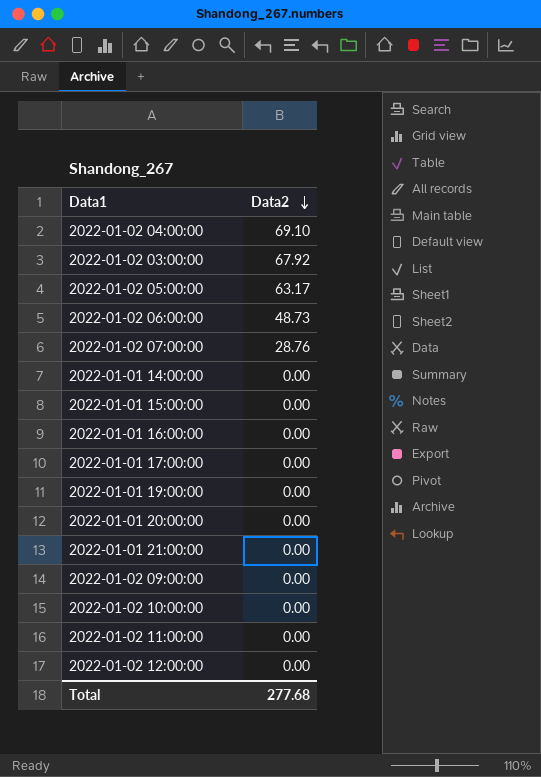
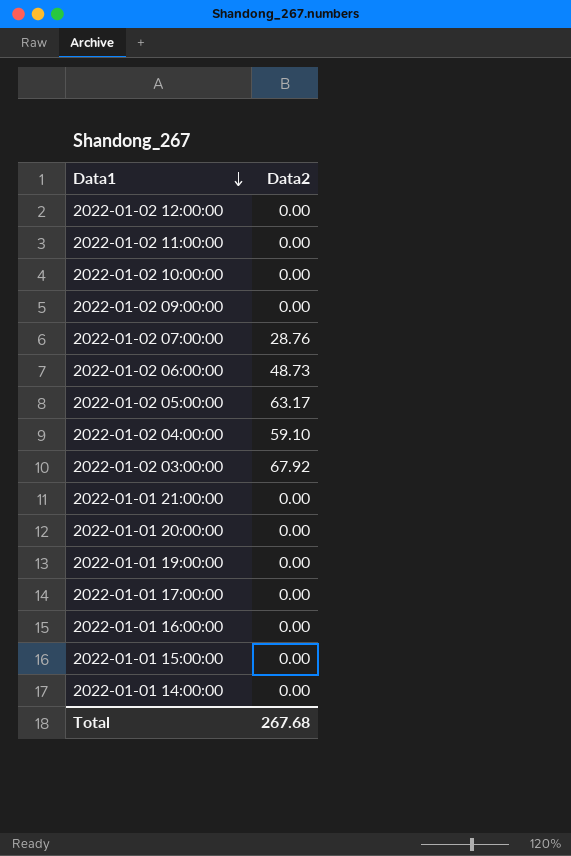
row order: Data2 descending -> Data1 descending
2022-01-02 04:00:00 | Data2: 69.10 -> 59.10
Total | Data2: 277.68 -> 267.68

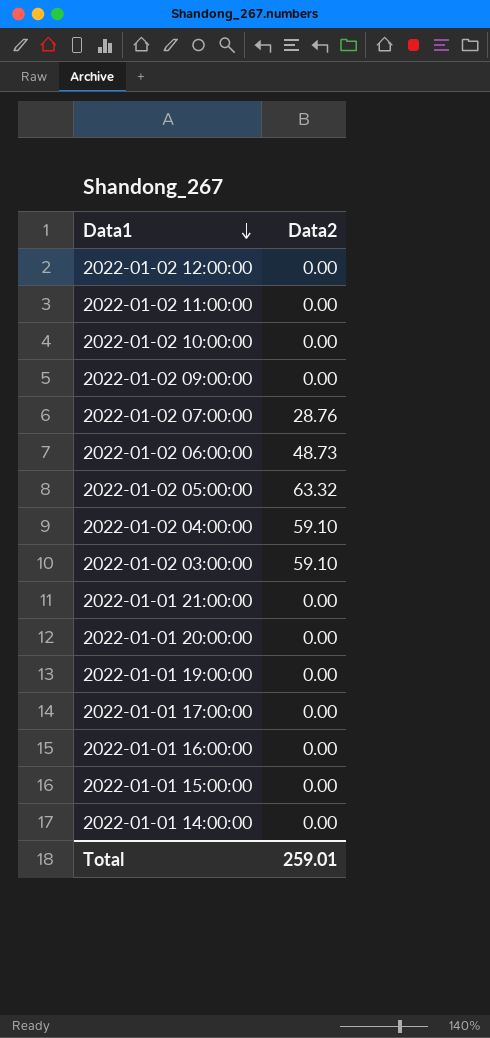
2022-01-02 05:00:00 | Data2: 63.17 -> 63.32
2022-01-02 03:00:00 | Data2: 67.92 -> 59.10
Total | Data2: 267.68 -> 259.01

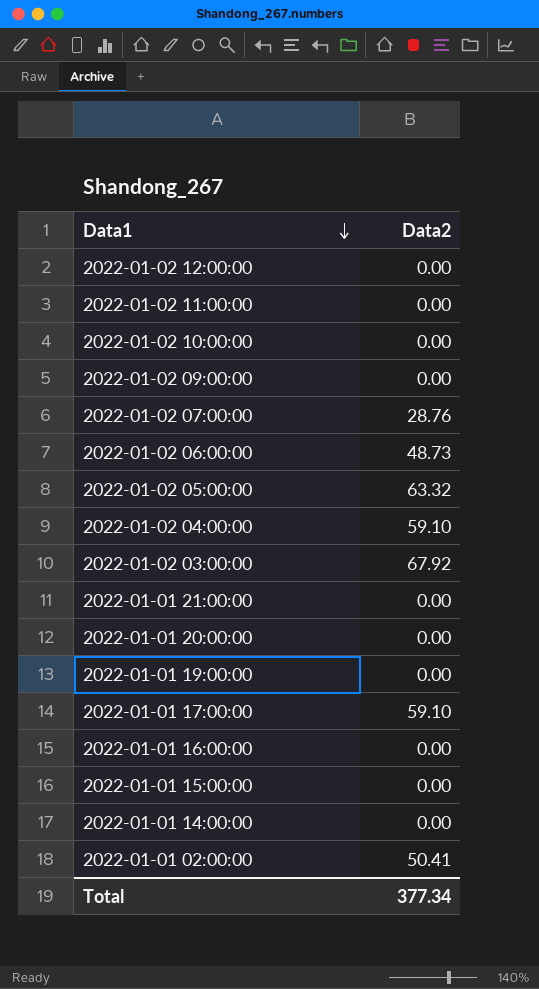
2022-01-02 03:00:00 | Data2: 59.10 -> 67.92
2022-01-01 17:00:00 | Data2: 0.00 -> 59.10
row 2022-01-01 02:00:00: none -> 50.41
Total | Data2: 259.01 -> 377.34

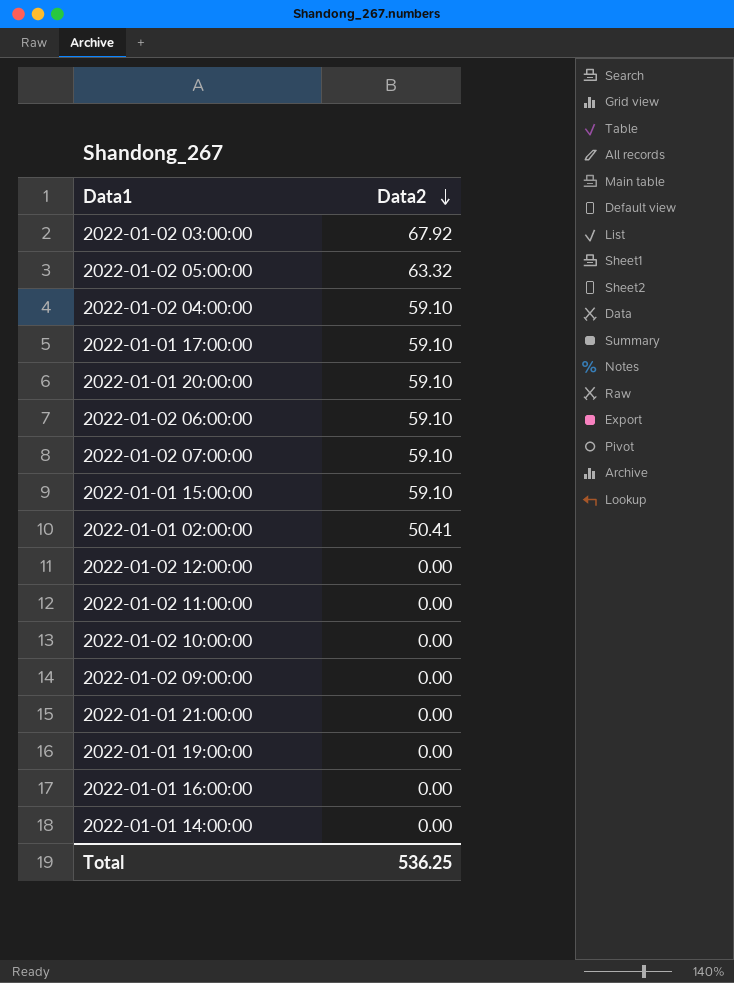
row order: Data1 descending -> Data2 descending
2022-01-01 20:00:00 | Data2: 0.00 -> 59.10
2022-01-02 06:00:00 | Data2: 48.73 -> 59.10
2022-01-02 07:00:00 | Data2: 28.76 -> 59.10
2022-01-01 15:00:00 | Data2: 0.00 -> 59.10
Total | Data2: 377.34 -> 536.25

